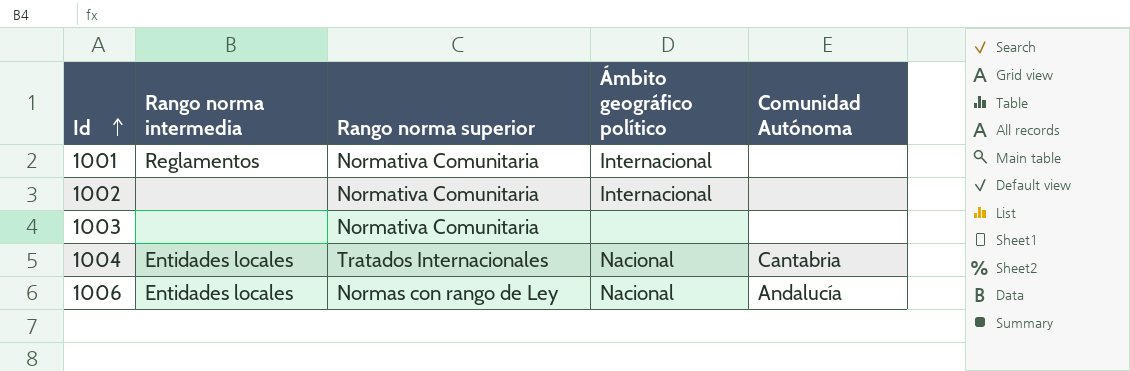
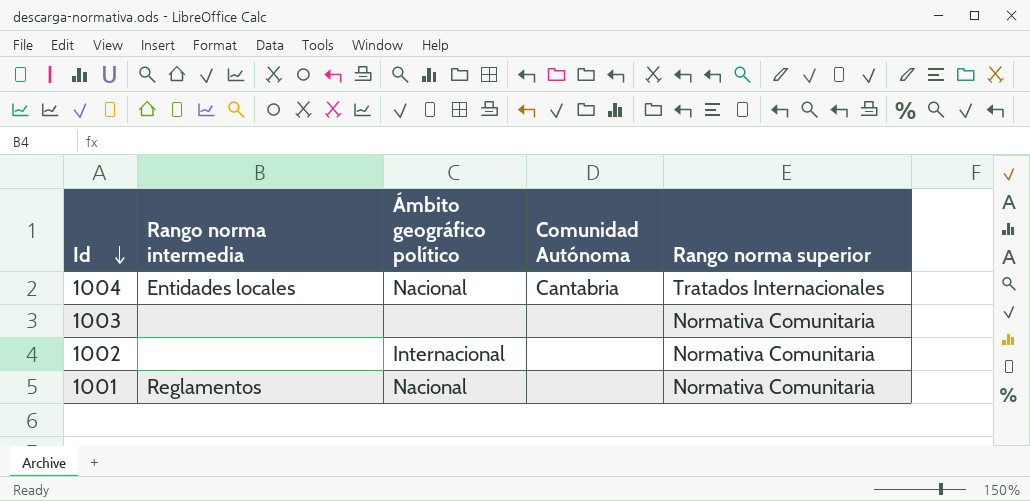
row order: Id ascending -> Id descending
column Rango norma superior | position: 3 -> 5
row 1006: Entidades locales | Normas con rango de Ley | Nacional | Andalucía -> none
1001 | Ámbito geográfico político: Internacional -> Nacional

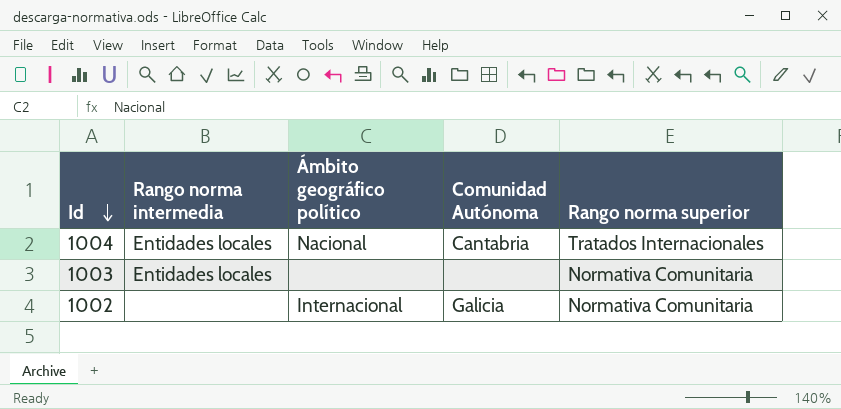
row 1001: Reglamentos | Nacional | none | Normativa Comunitaria -> none
1003 | Rango norma intermedia: none -> Entidades locales
1002 | Comunidad Autónoma: none -> Galicia

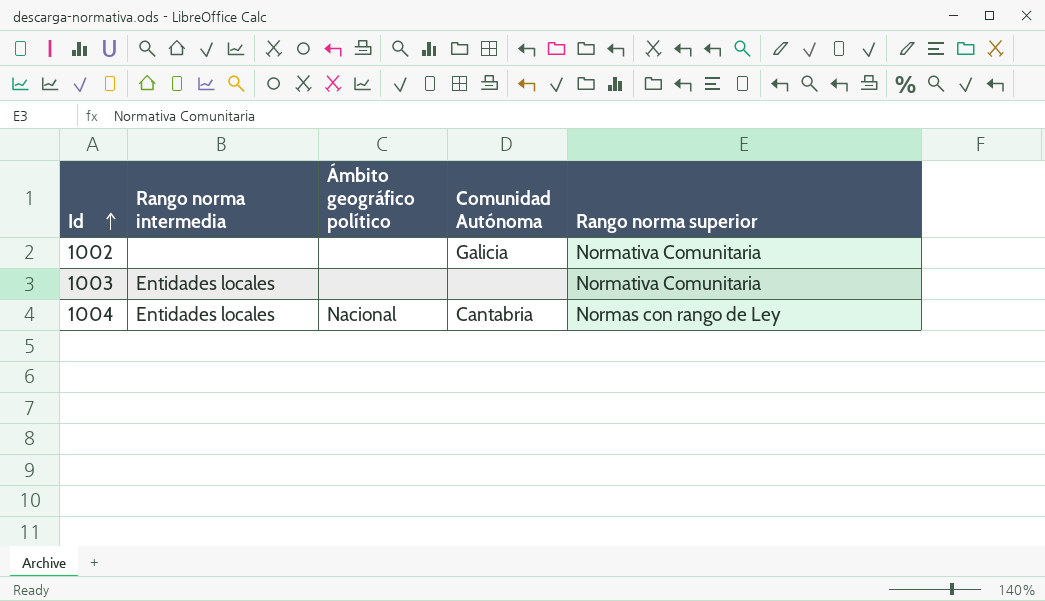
row order: Id descending -> Id ascending
1002 | Ámbito geográfico político: Internacional -> none
1004 | Rango norma superior: Tratados Internacionales -> Normas con rango de Ley

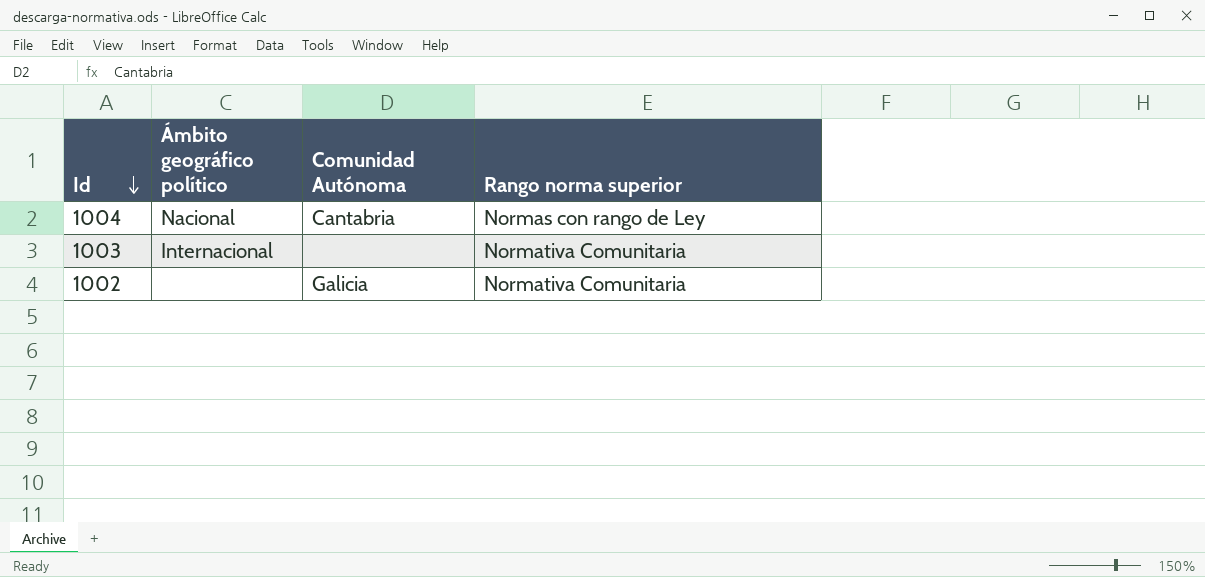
row order: Id ascending -> Id descending
column Rango norma intermedia | position: 2 -> none
1003 | Ámbito geográfico político: none -> Internacional

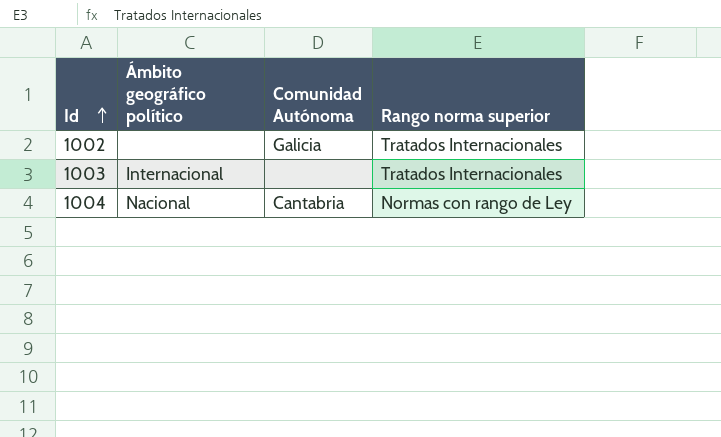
row order: Id descending -> Id ascending
1002 | Rango norma superior: Normativa Comunitaria -> Tratados Internacionales
1003 | Rango norma superior: Normativa Comunitaria -> Tratados Internacionales

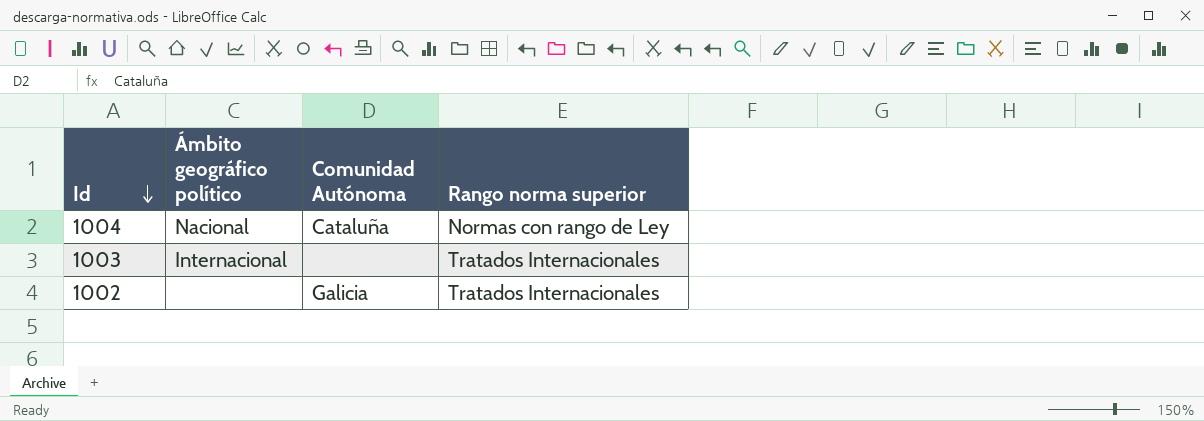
row order: Id ascending -> Id descending
1004 | Comunidad Autónoma: Cantabria -> Cataluña

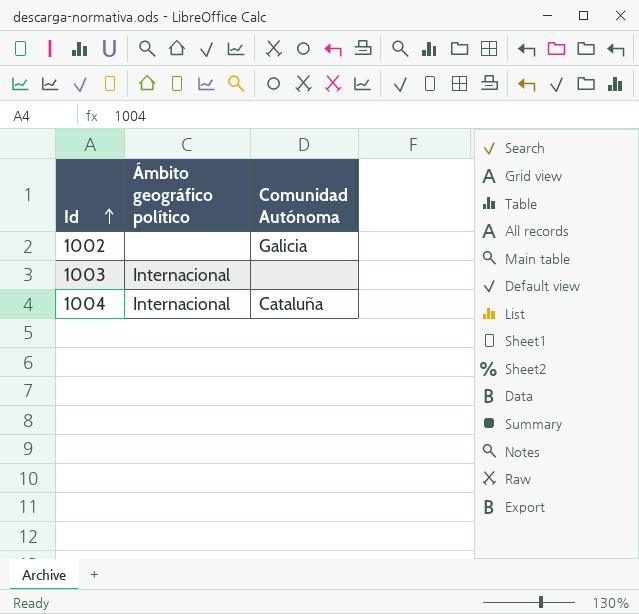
row order: Id descending -> Id ascending
column Rango norma superior | position: 4 -> none
1004 | Ámbito geográfico político: Nacional -> Internacional

